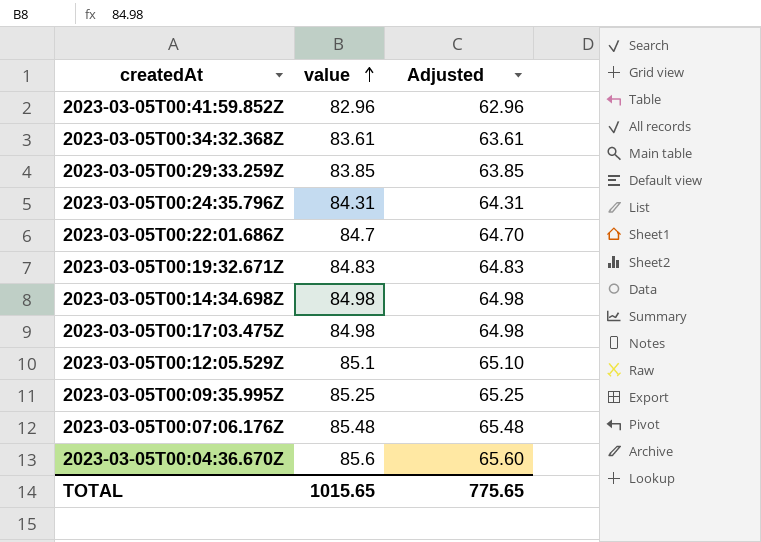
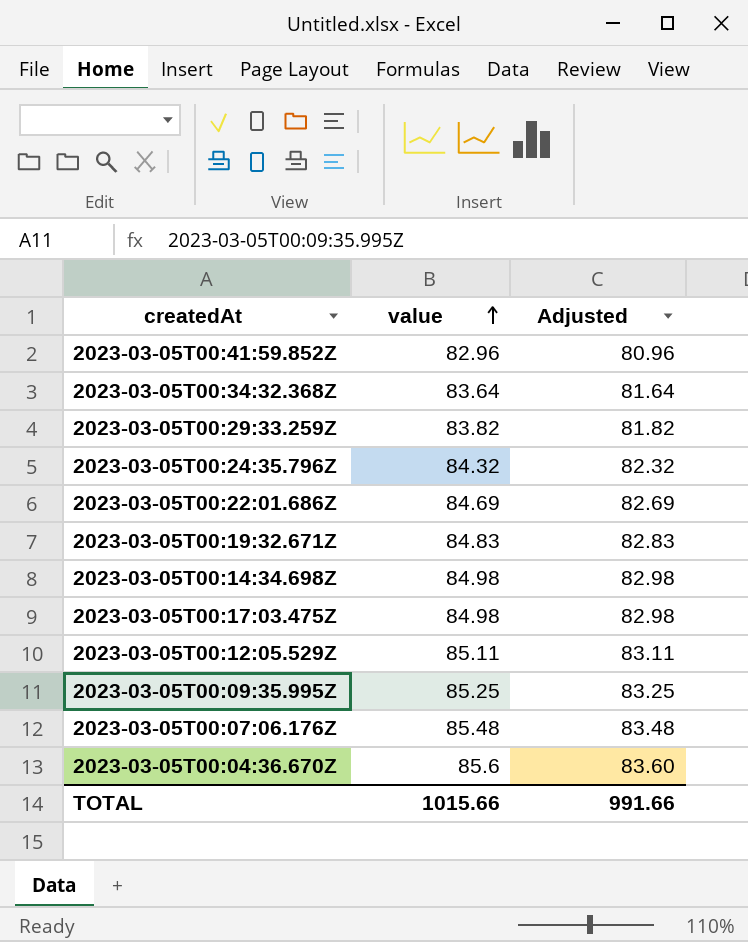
column Adjusted | formula: [value] - 20 -> [value] - 2
2023-03-05T00:34:32.368Z | value: 83.61 -> 83.64
2023-03-05T00:29:33.259Z | value: 83.85 -> 83.82
2023-03-05T00:24:35.796Z | value: 84.31 -> 84.32
2023-03-05T00:22:01.686Z | value: 84.7 -> 84.69
2023-03-05T00:12:05.529Z | value: 85.1 -> 85.11
TOTAL | value: 1015.65 -> 1015.66
TOTAL | Adjusted: 775.65 -> 991.66

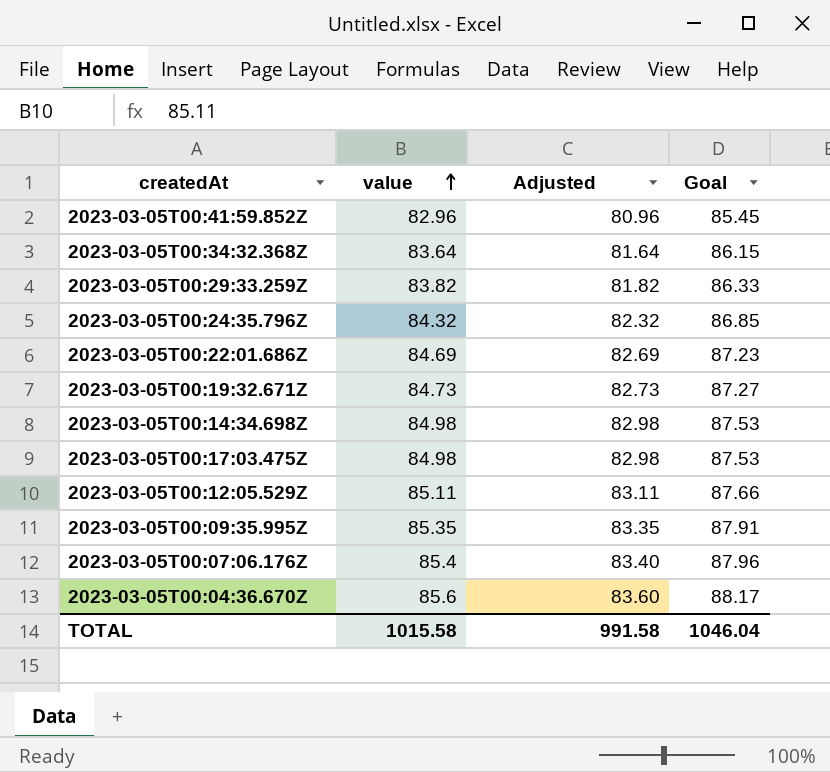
column Goal | formula: none -> [value] * 1.03
2023-03-05T00:19:32.671Z | value: 84.83 -> 84.73
2023-03-05T00:19:32.671Z | Adjusted: 82.83 -> 82.73
2023-03-05T00:09:35.995Z | value: 85.25 -> 85.35
2023-03-05T00:09:35.995Z | Adjusted: 83.25 -> 83.35
2023-03-05T00:07:06.176Z | value: 85.48 -> 85.4
2023-03-05T00:07:06.176Z | Adjusted: 83.48 -> 83.40
TOTAL | value: 1015.66 -> 1015.58
TOTAL | Adjusted: 991.66 -> 991.58

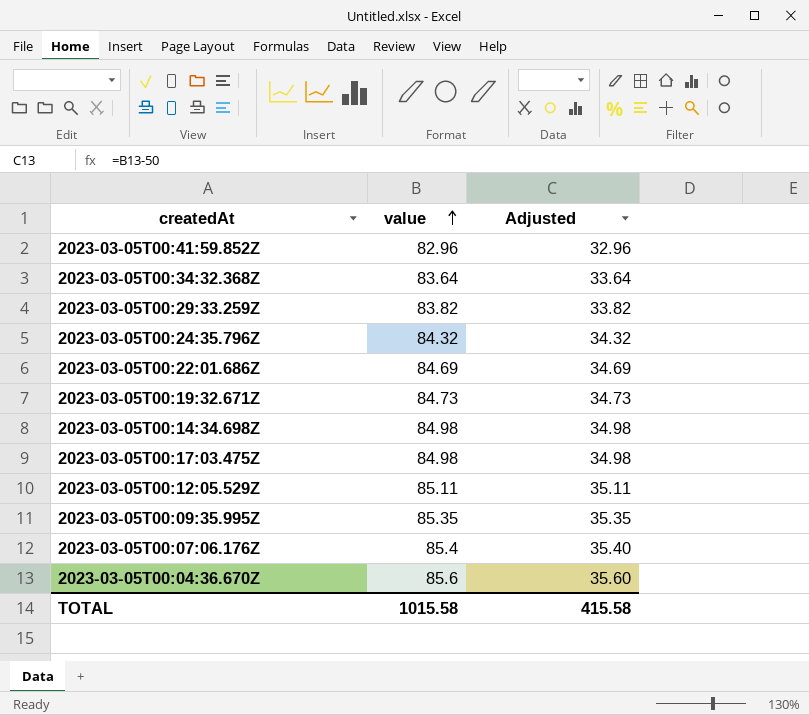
column Goal | formula: [value] * 1.03 -> none
column Adjusted | formula: [value] - 2 -> [value] - 50
TOTAL | Adjusted: 991.58 -> 415.58

